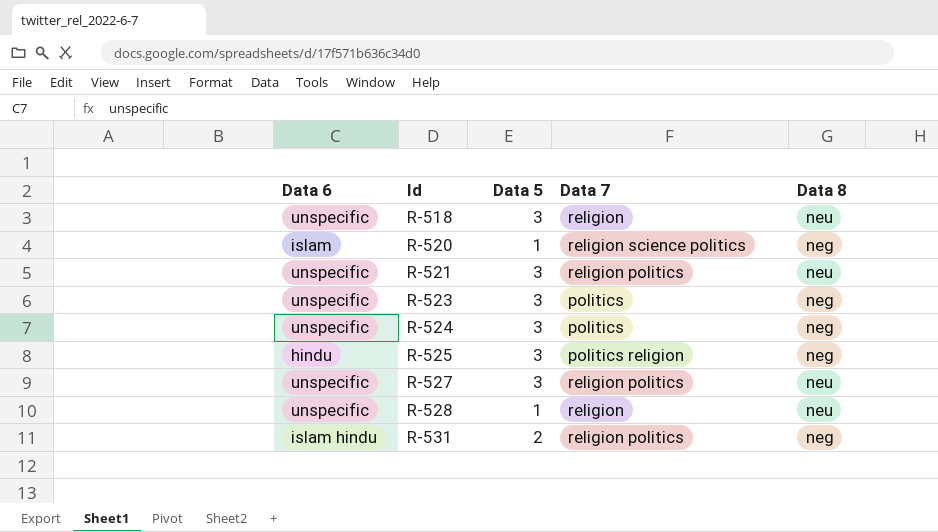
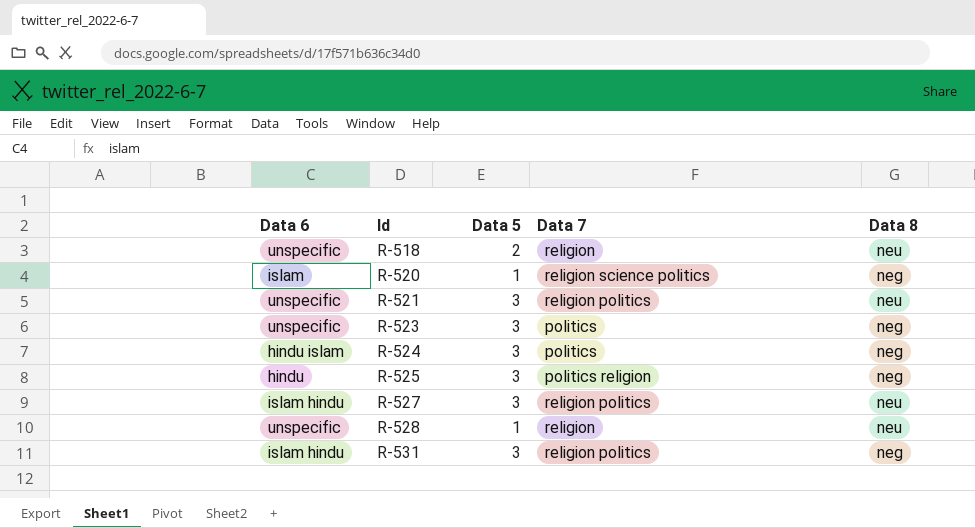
R-518 | Data 5: 3 -> 2
R-524 | Data 6: unspecific -> hindu islam
R-527 | Data 6: unspecific -> islam hindu
R-531 | Data 5: 2 -> 3

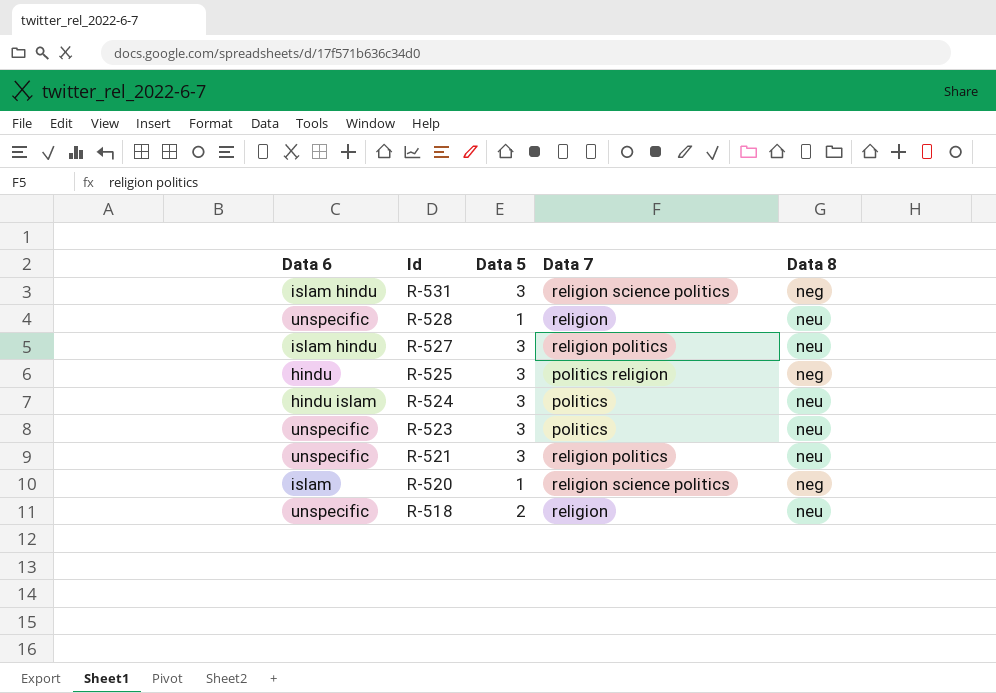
row order: Id ascending -> Id descending
R-531 | Data 7: religion politics -> religion science politics
R-524 | Data 8: neg -> neu
R-523 | Data 8: neg -> neu

